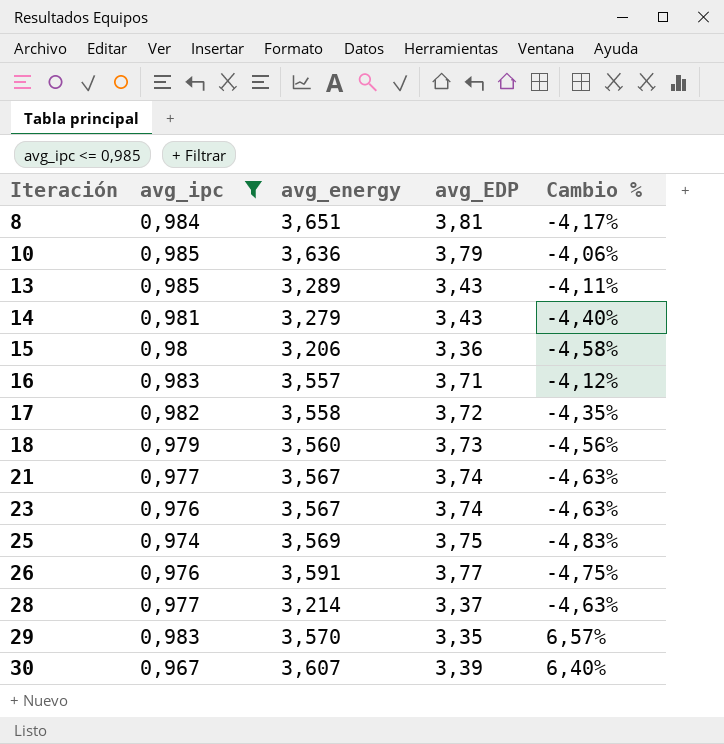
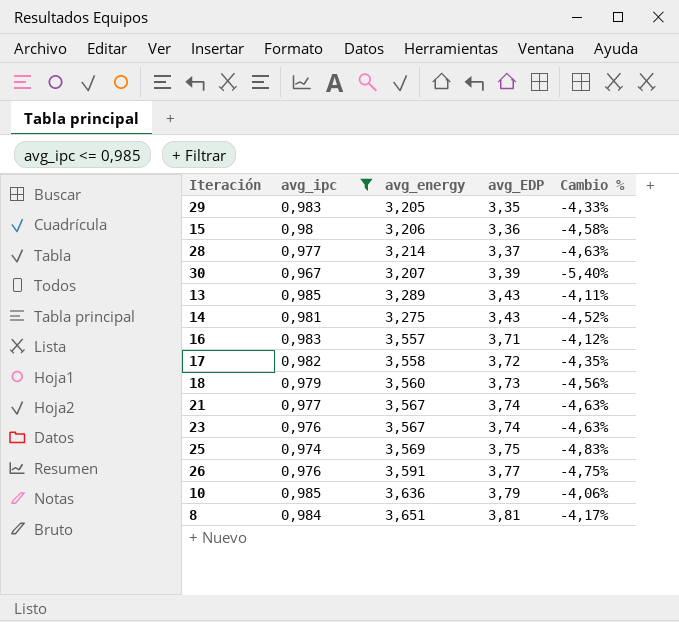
row order: Iteración ascending -> avg_EDP ascending
29 | avg_energy: 3,570 -> 3,205
29 | Cambio %: 6,57% -> -4,33%
30 | avg_energy: 3,607 -> 3,207
30 | Cambio %: 6,40% -> -5,40%
14 | avg_energy: 3,279 -> 3,275
14 | Cambio %: -4,40% -> -4,52%

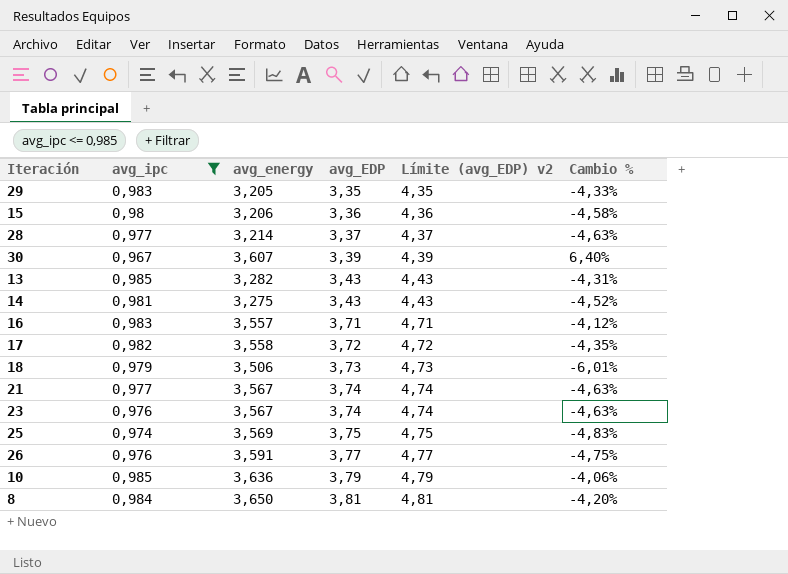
column Límite (avg_EDP) v2 | formula: none -> [avg_EDP] + 1
30 | avg_energy: 3,207 -> 3,607
30 | Cambio %: -5,40% -> 6,40%
13 | avg_energy: 3,289 -> 3,282
13 | Cambio %: -4,11% -> -4,31%
18 | avg_energy: 3,560 -> 3,506
18 | Cambio %: -4,56% -> -6,01%
8 | avg_energy: 3,651 -> 3,650
8 | Cambio %: -4,17% -> -4,20%

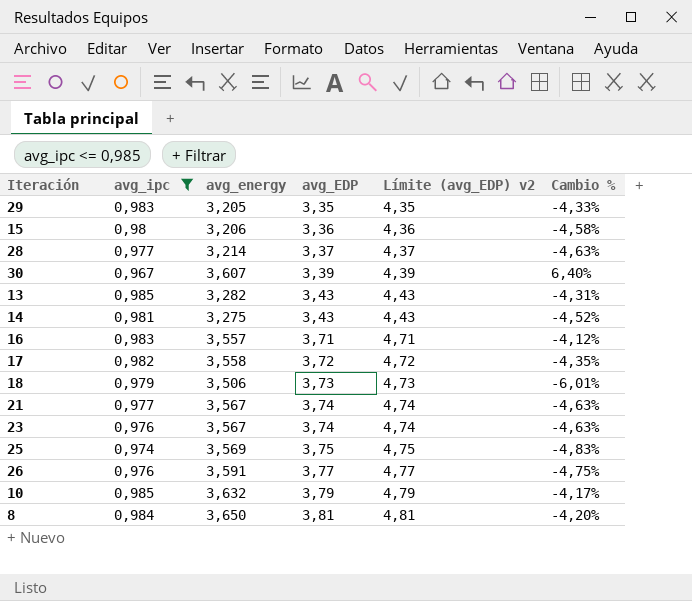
10 | avg_energy: 3,636 -> 3,632
10 | Cambio %: -4,06% -> -4,17%

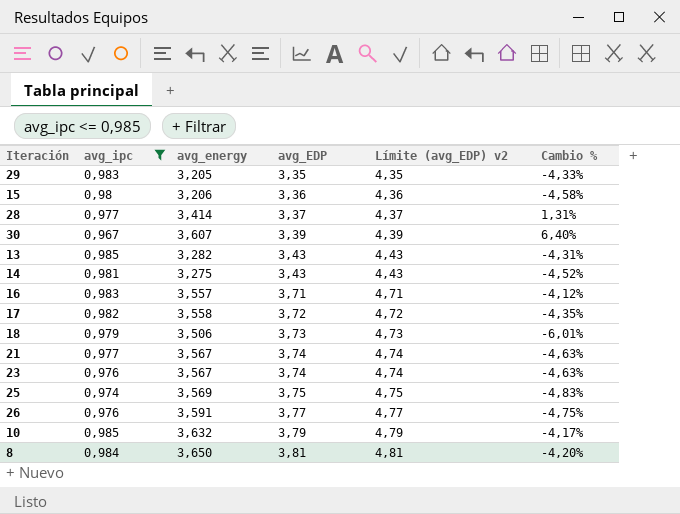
28 | avg_energy: 3,214 -> 3,414
28 | Cambio %: -4,63% -> 1,31%

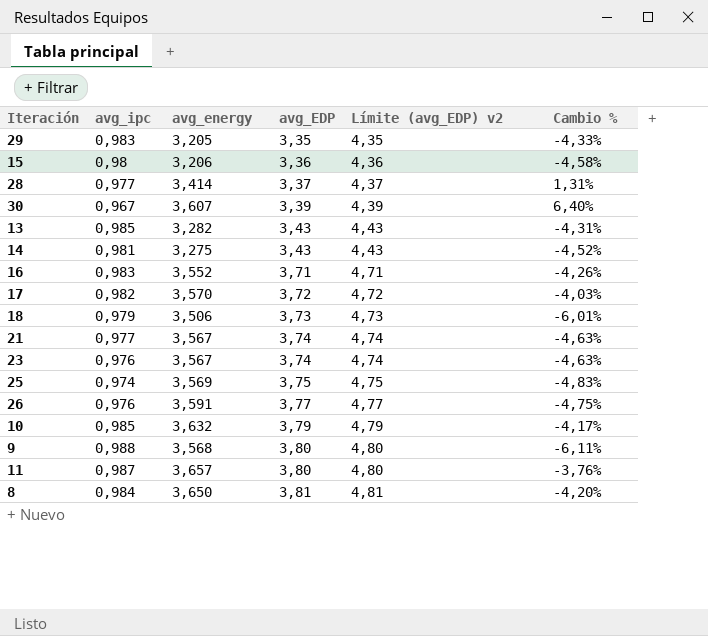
filter: avg_ipc <= 0,985 -> none
16 | avg_energy: 3,557 -> 3,552
16 | Cambio %: -4,12% -> -4,26%
17 | avg_energy: 3,558 -> 3,570
17 | Cambio %: -4,35% -> -4,03%

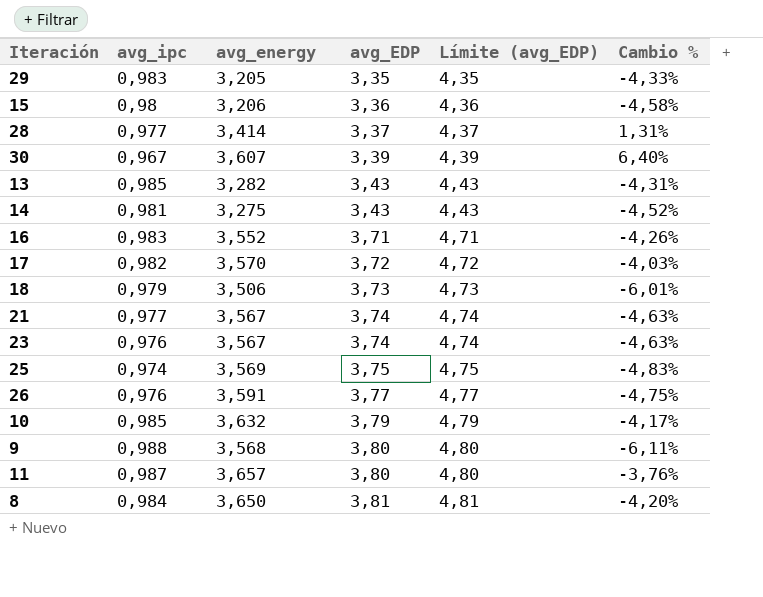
column name: Límite (avg_EDP) v2 -> Límite (avg_EDP)

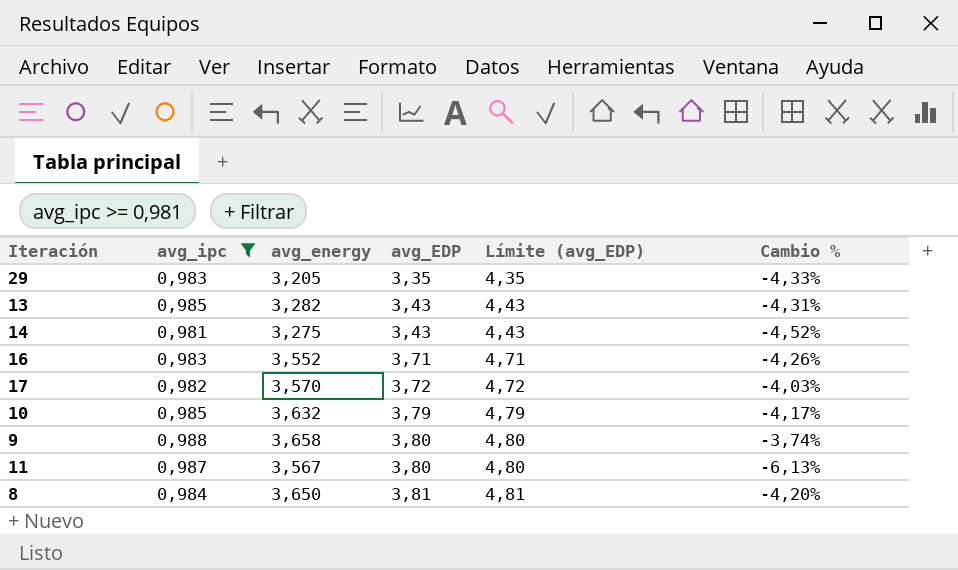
filter: none -> avg_ipc >= 0,981
9 | avg_energy: 3,568 -> 3,658
9 | Cambio %: -6,11% -> -3,74%
11 | avg_energy: 3,657 -> 3,567
11 | Cambio %: -3,76% -> -6,13%

